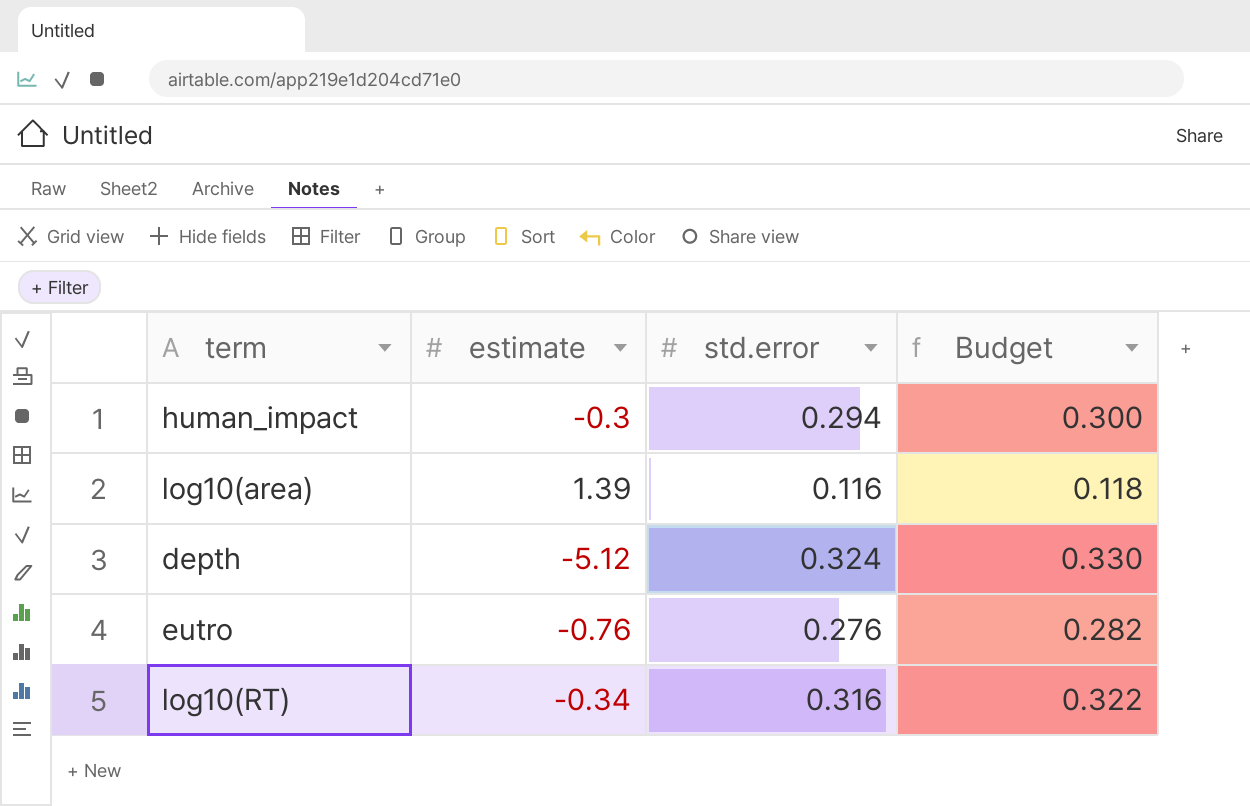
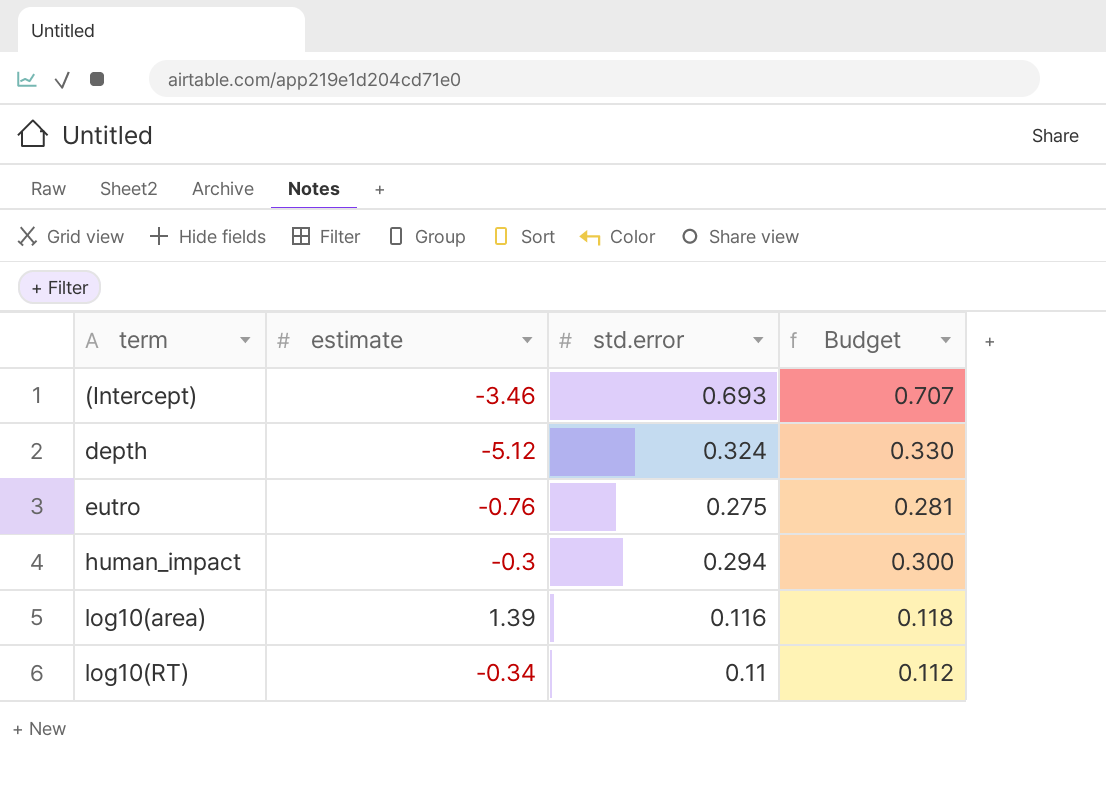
row order: none -> term ascending
row (Intercept): none -> -3.46 | 0.693 | 0.707
eutro | std.error: 0.276 -> 0.275
eutro | Budget: 0.282 -> 0.281
log10(RT) | std.error: 0.316 -> 0.11
log10(RT) | Budget: 0.322 -> 0.112

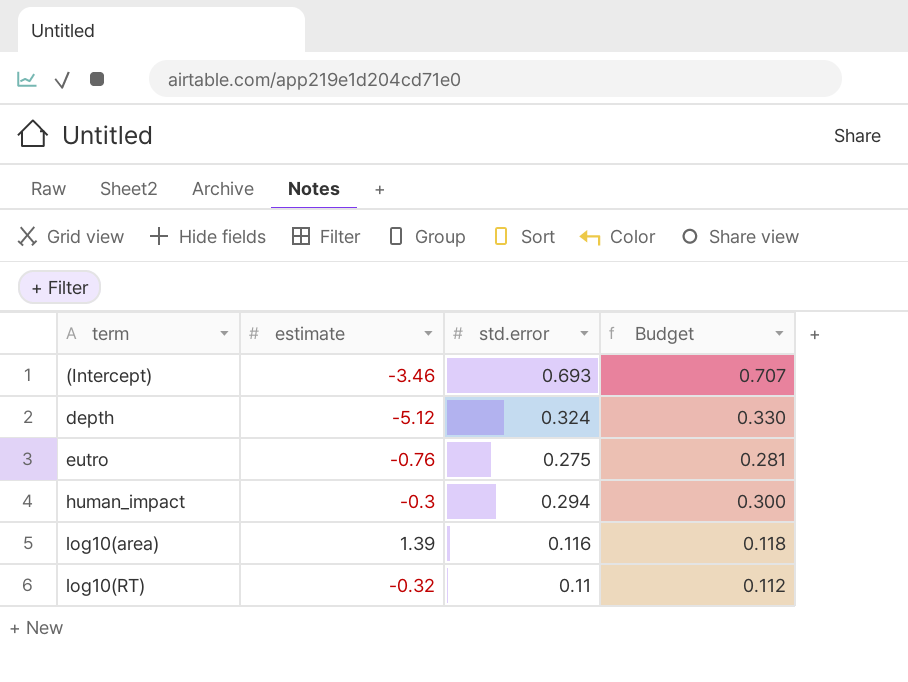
log10(RT) | estimate: -0.34 -> -0.32

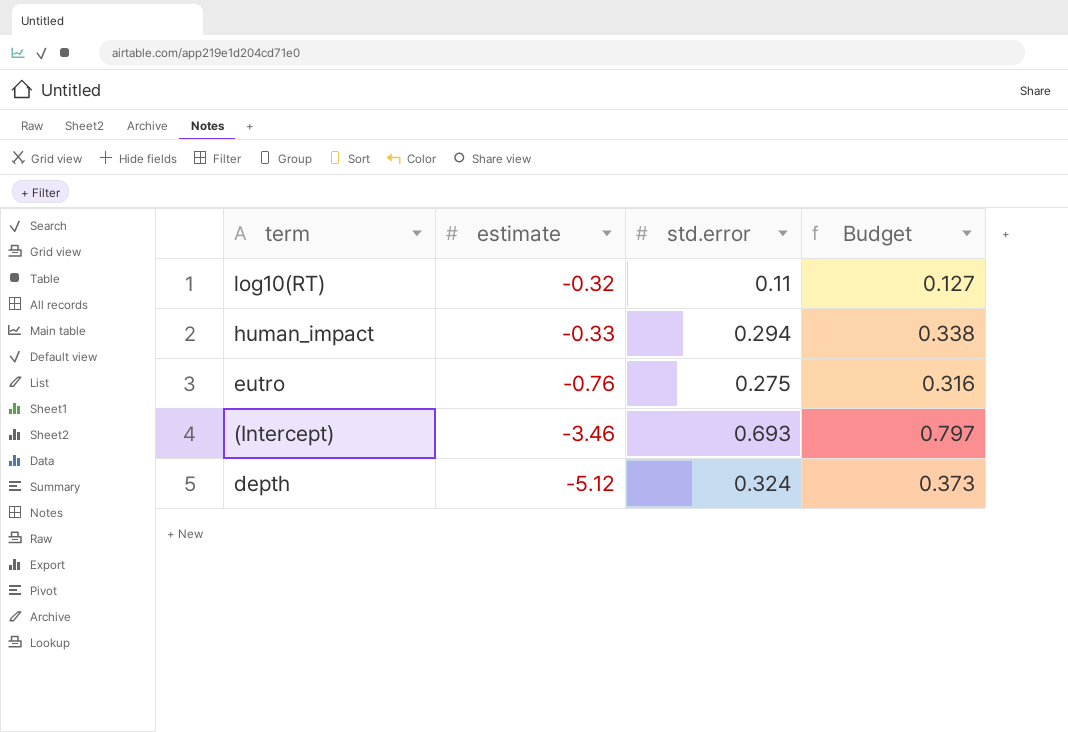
row order: term ascending -> estimate descending
column Budget | formula: [std.error] * 1.02 -> [std.error] * 1.15
row log10(area): 1.39 | 0.116 | 0.118 -> none
human_impact | estimate: -0.3 -> -0.33

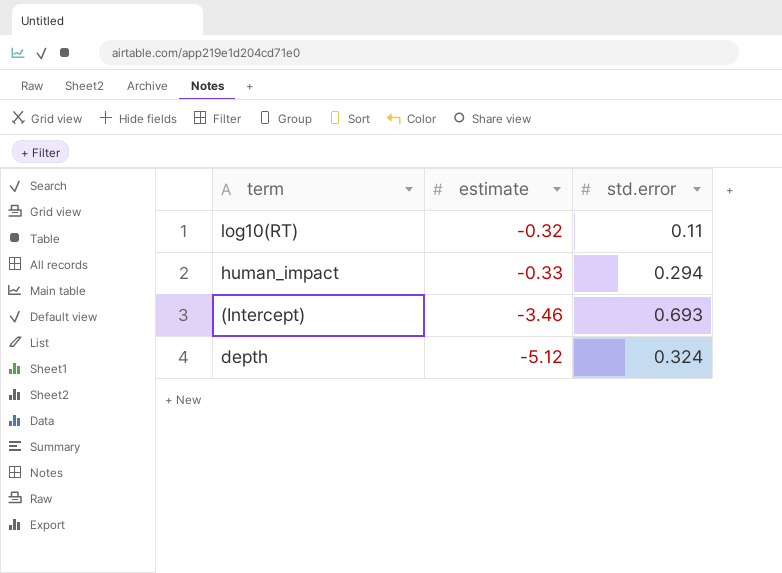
column Budget | formula: [std.error] * 1.15 -> none
row eutro: -0.76 | 0.275 | 0.316 -> none

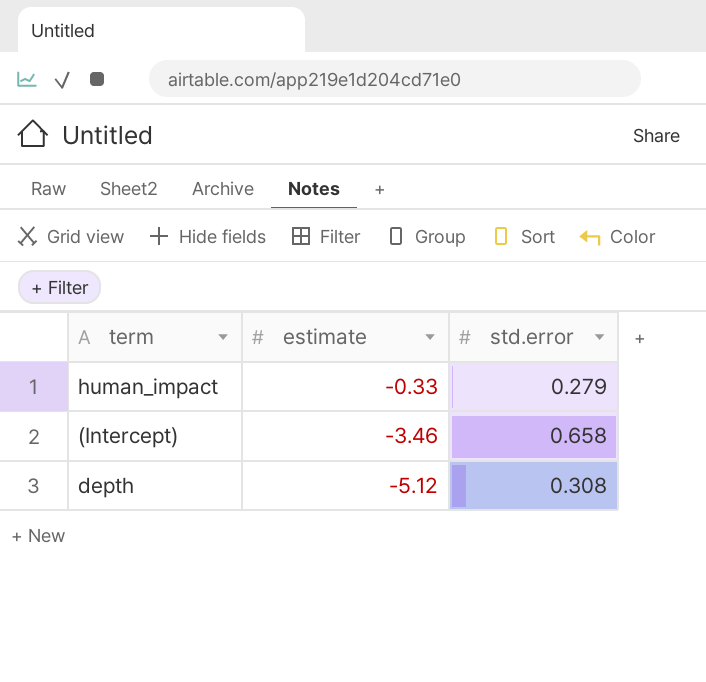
row log10(RT): -0.32 | 0.11 -> none
human_impact | std.error: 0.294 -> 0.279
(Intercept) | std.error: 0.693 -> 0.658
depth | std.error: 0.324 -> 0.308

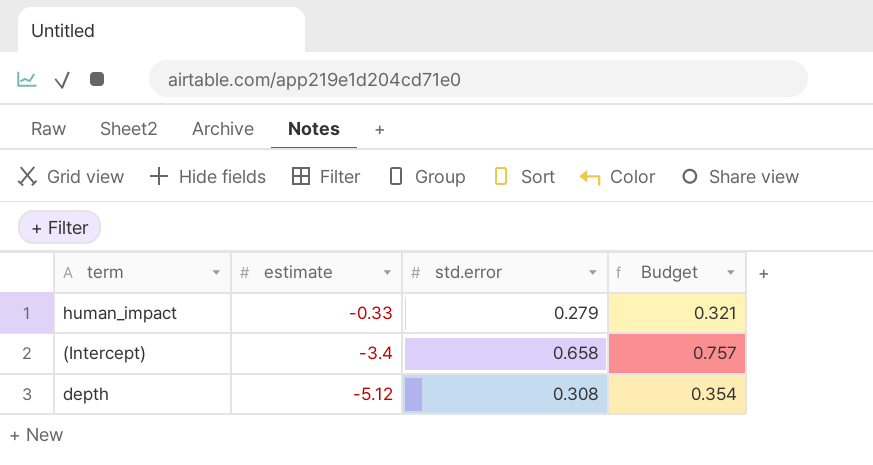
column Budget | formula: none -> [std.error] * 1.15
(Intercept) | estimate: -3.46 -> -3.4

